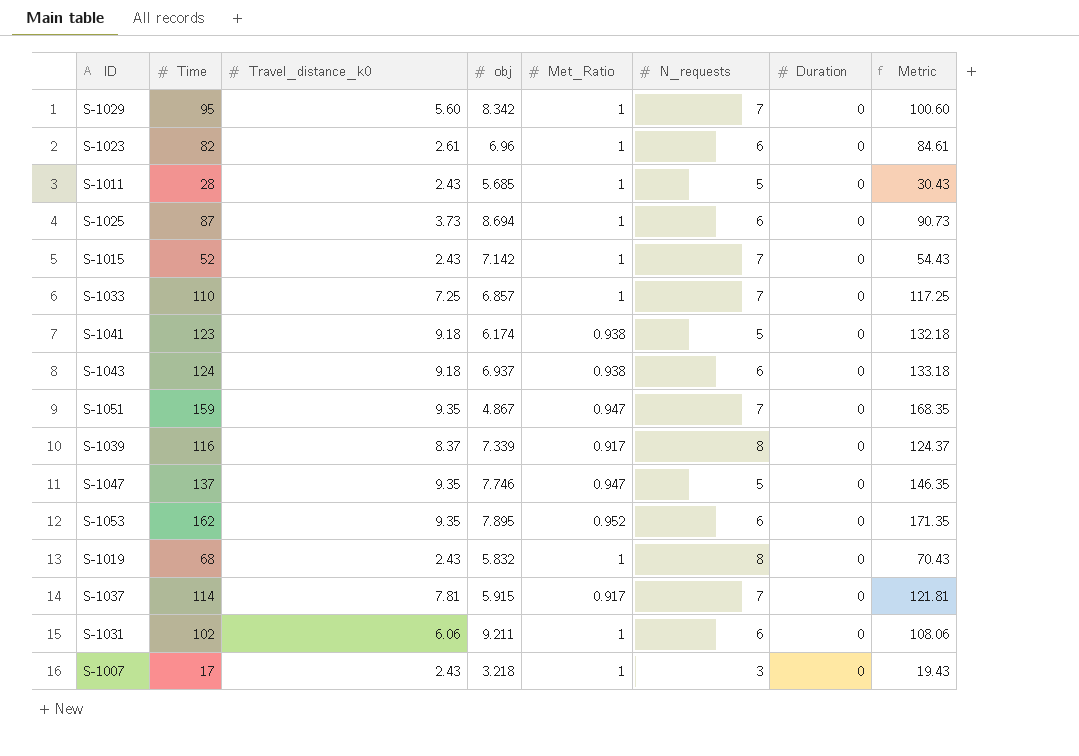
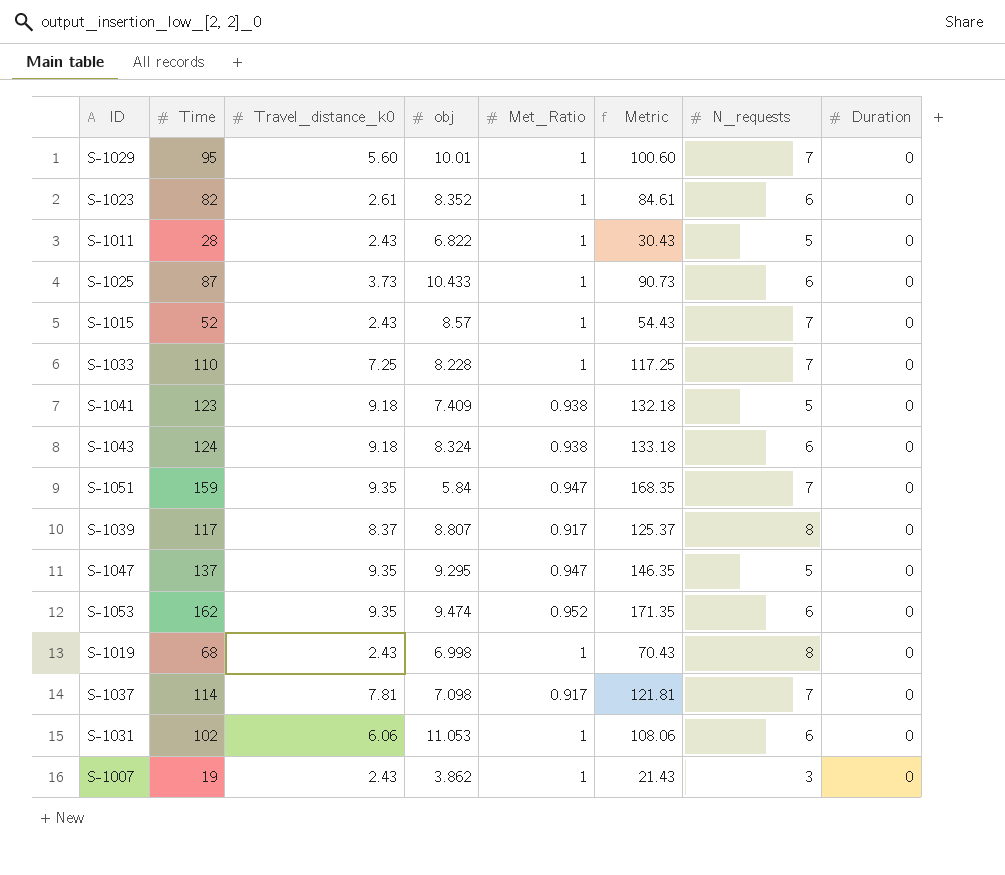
column Metric | position: 8 -> 6
S-1029 | obj: 8.342 -> 10.01
S-1023 | obj: 6.96 -> 8.352
S-1011 | obj: 5.685 -> 6.822
S-1025 | obj: 8.694 -> 10.433
S-1015 | obj: 7.142 -> 8.57
S-1033 | obj: 6.857 -> 8.228
S-1041 | obj: 6.174 -> 7.409
S-1043 | obj: 6.937 -> 8.324
S-1051 | obj: 4.867 -> 5.84
S-1039 | Time: 116 -> 117
S-1039 | obj: 7.339 -> 8.807
S-1039 | Metric: 124.37 -> 125.37
S-1047 | obj: 7.746 -> 9.295
S-1053 | obj: 7.895 -> 9.474
S-1019 | obj: 5.832 -> 6.998
S-1037 | obj: 5.915 -> 7.098
S-1031 | obj: 9.211 -> 11.053
S-1007 | Time: 17 -> 19
S-1007 | obj: 3.218 -> 3.862
S-1007 | Metric: 19.43 -> 21.43

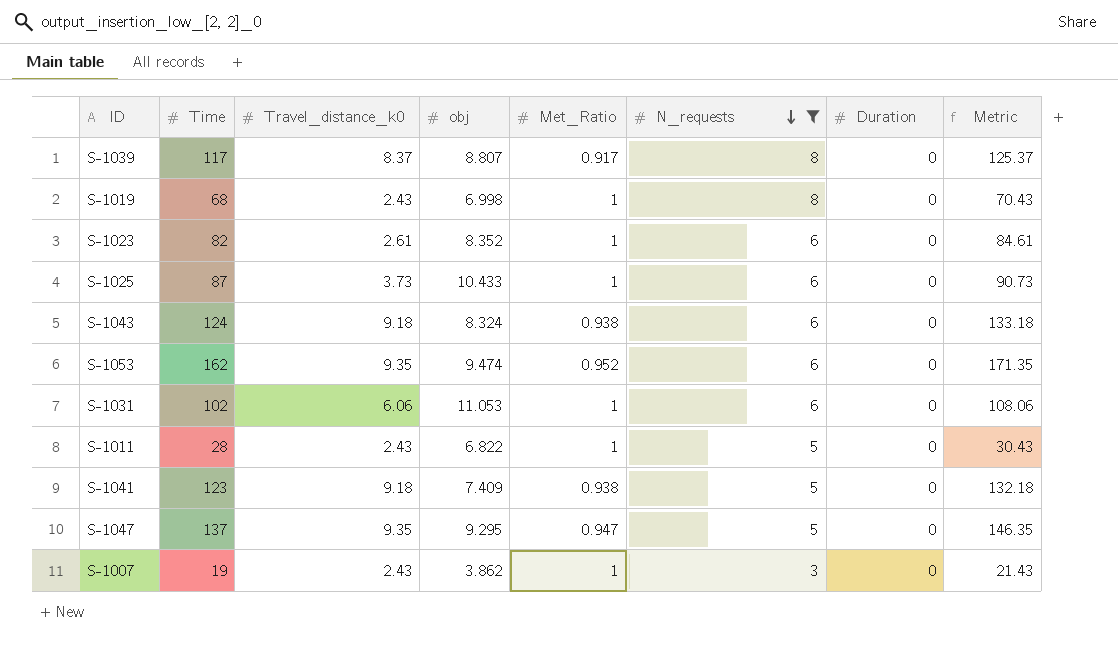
filter: none -> N_requests != 7
row order: none -> N_requests descending
column Metric | position: 6 -> 8

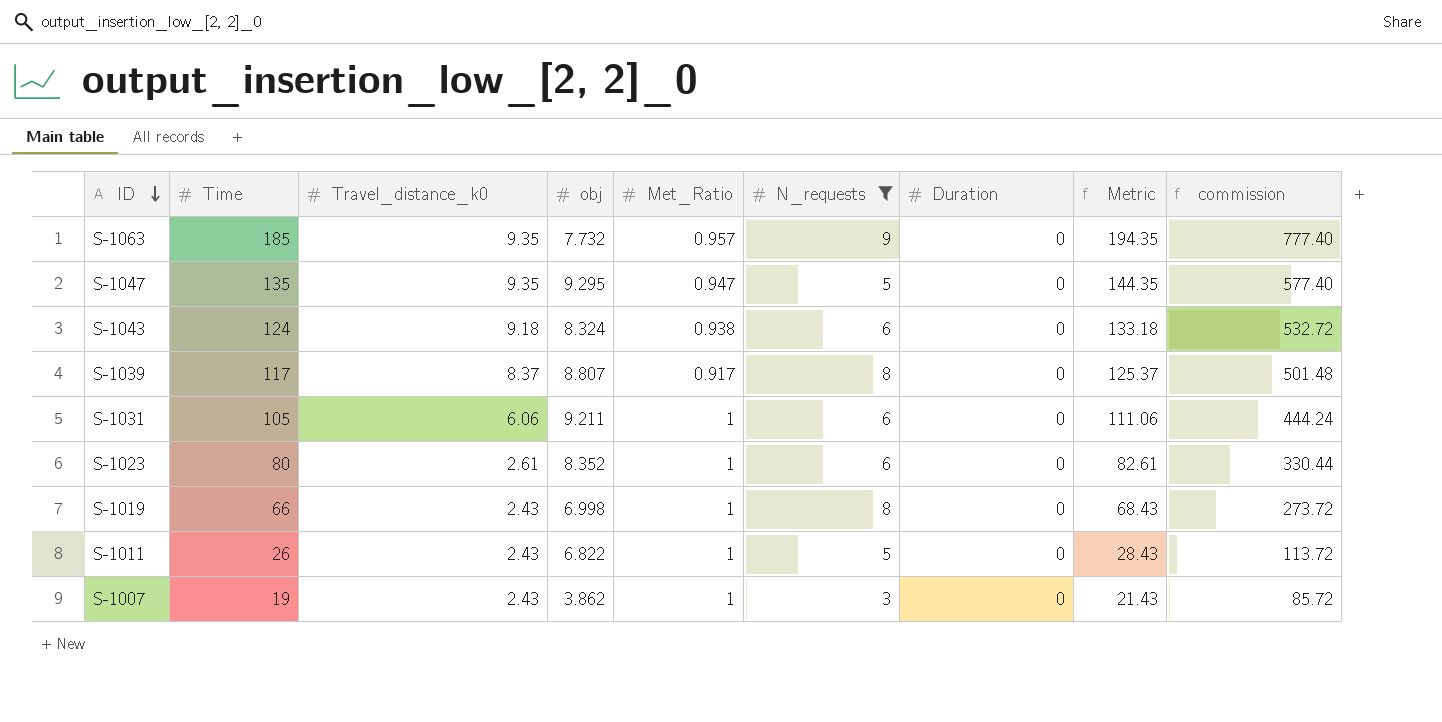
row order: N_requests descending -> ID descending
column commission | formula: none -> [Metric] * 4
row S-1025: 87 | 3.73 | 10.433 | 1 | 6 | 0 | 90.73 -> none
row S-1053: 162 | 9.35 | 9.474 | 0.952 | 6 | 0 | 171.35 -> none
row S-1041: 123 | 9.18 | 7.409 | 0.938 | 5 | 0 | 132.18 -> none
row S-1063: none -> 185 | 9.35 | 7.732 | 0.957 | 9 | 0 | 194.35 | 777.40
S-1047 | Time: 137 -> 135
S-1047 | Metric: 146.35 -> 144.35
S-1031 | Time: 102 -> 105
S-1031 | obj: 11.053 -> 9.211
S-1031 | Metric: 108.06 -> 111.06
S-1023 | Time: 82 -> 80
S-1023 | Metric: 84.61 -> 82.61
S-1019 | Time: 68 -> 66
S-1019 | Metric: 70.43 -> 68.43
S-1011 | Time: 28 -> 26
S-1011 | Metric: 30.43 -> 28.43

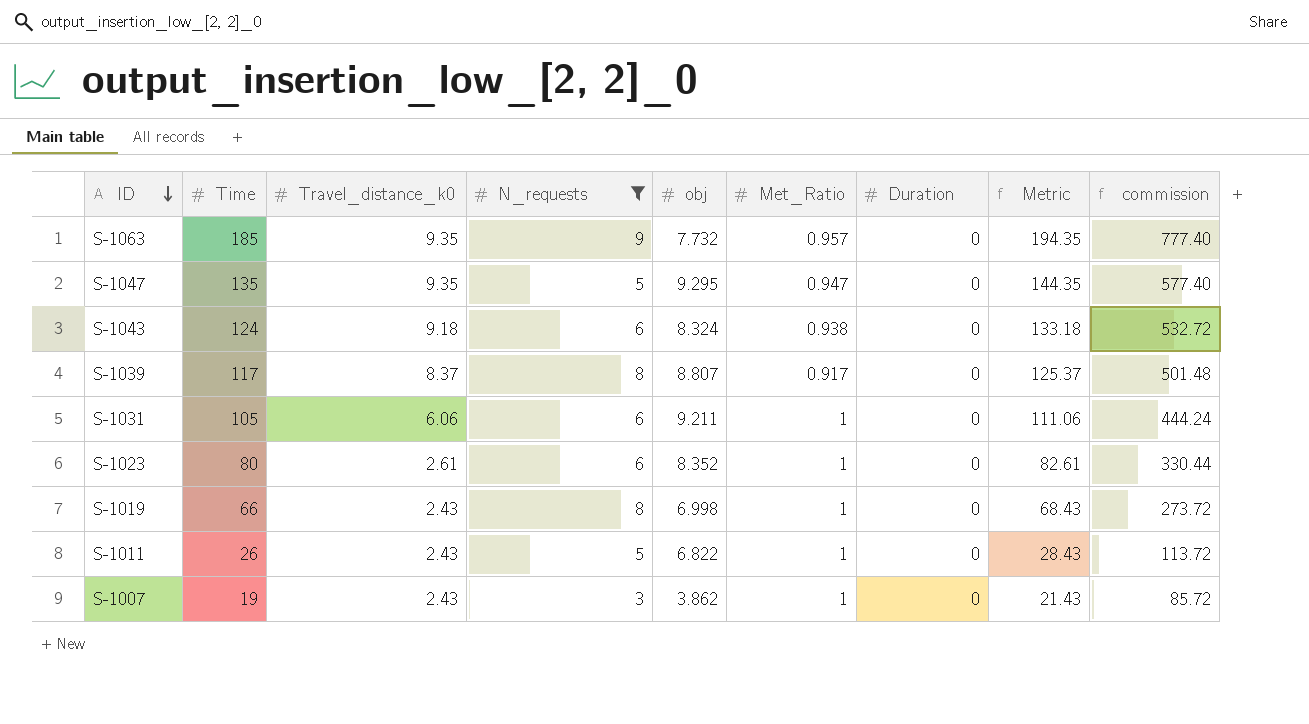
column N_requests | position: 6 -> 4

